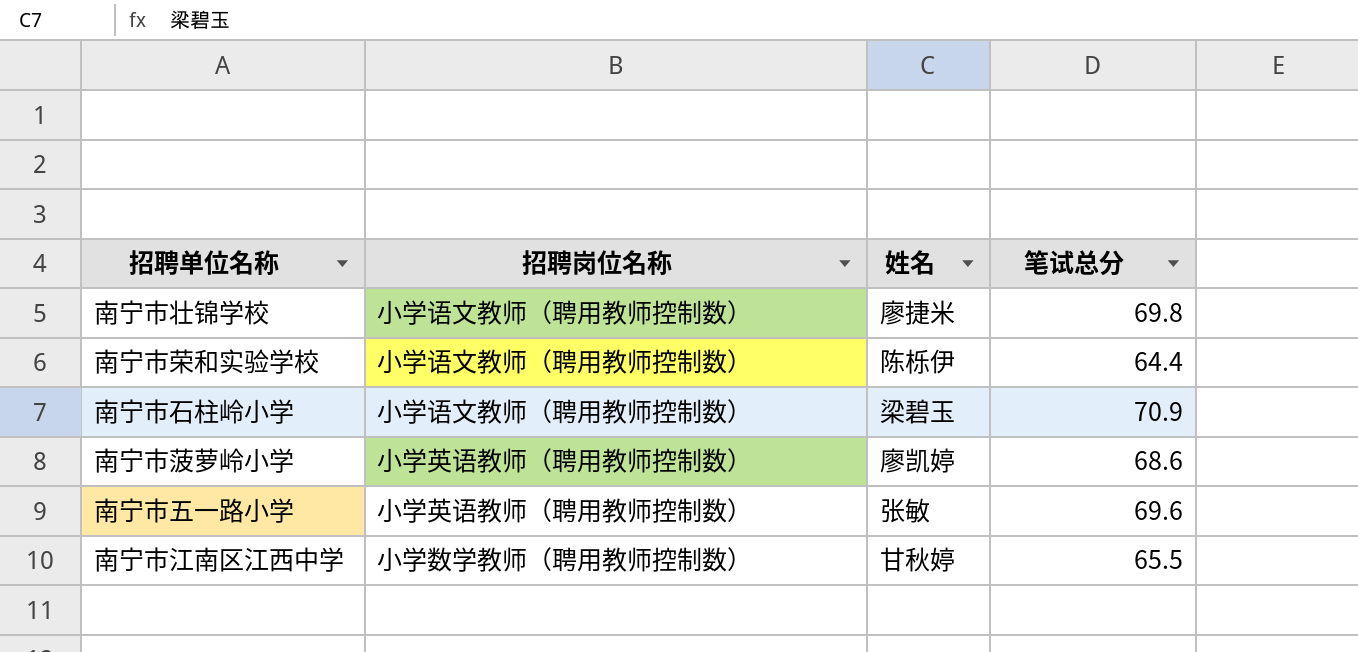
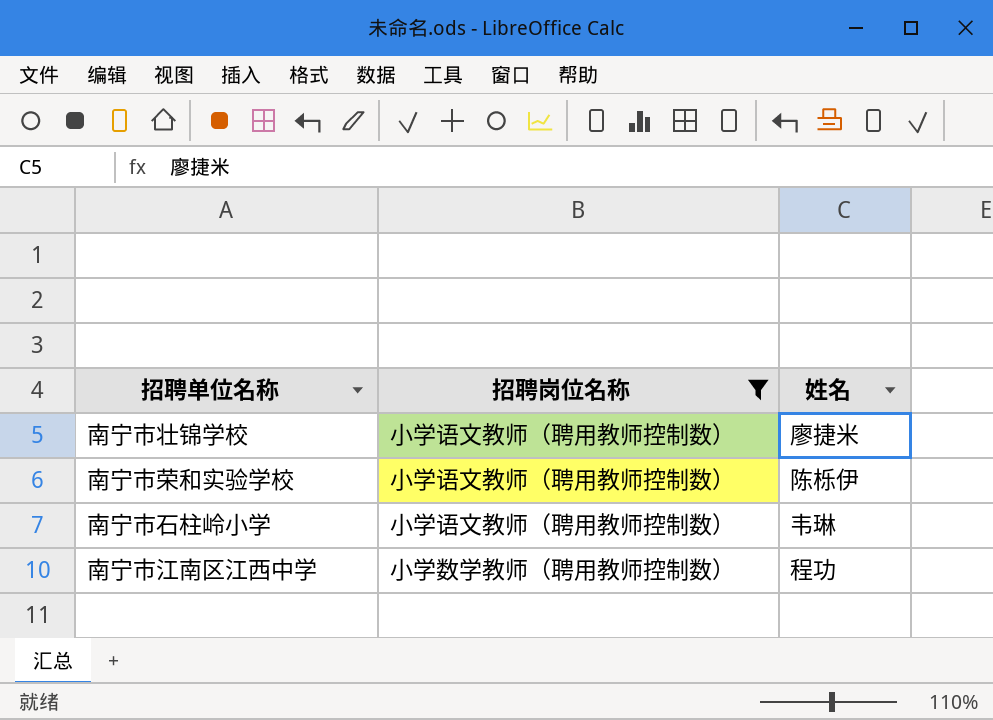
filter: none -> 招聘岗位名称 != 小学英语教师（聘用教师控制数）
column 笔试总分 | position: 4 -> none
南宁市石柱岭小学 | 姓名: 梁碧玉 -> 韦琳
南宁市江南区江西中学 | 姓名: 甘秋婷 -> 程功

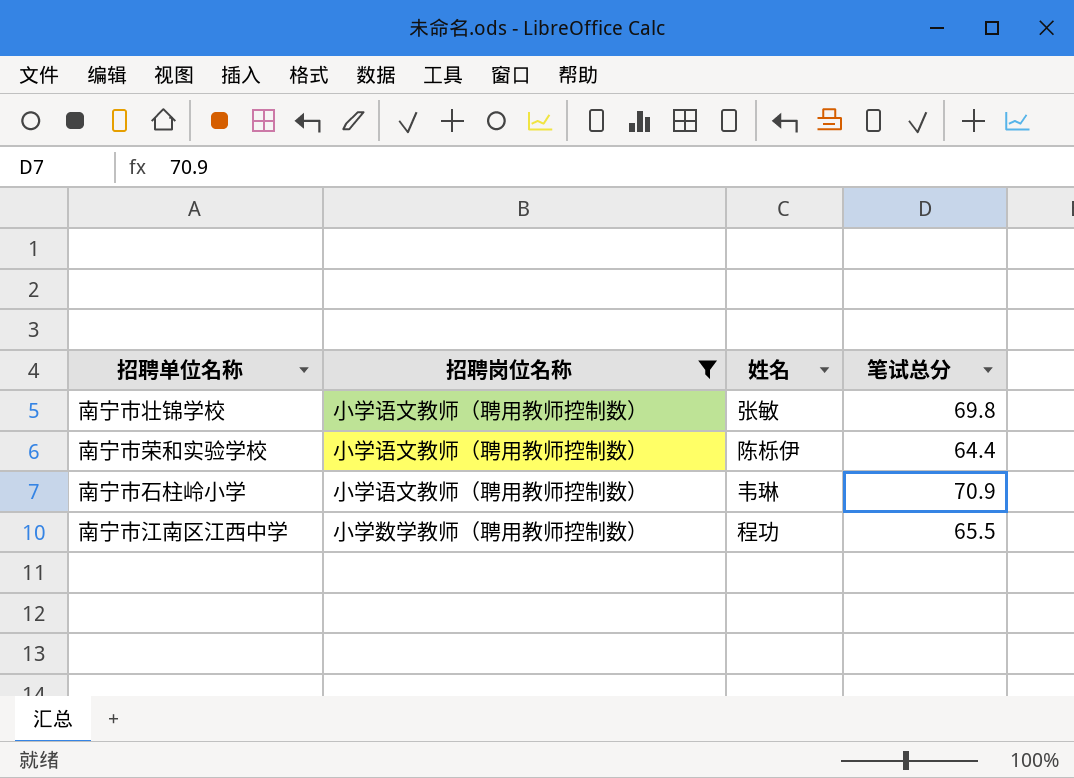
column 笔试总分 | position: none -> 4
南宁市壮锦学校 | 姓名: 廖捷米 -> 张敏

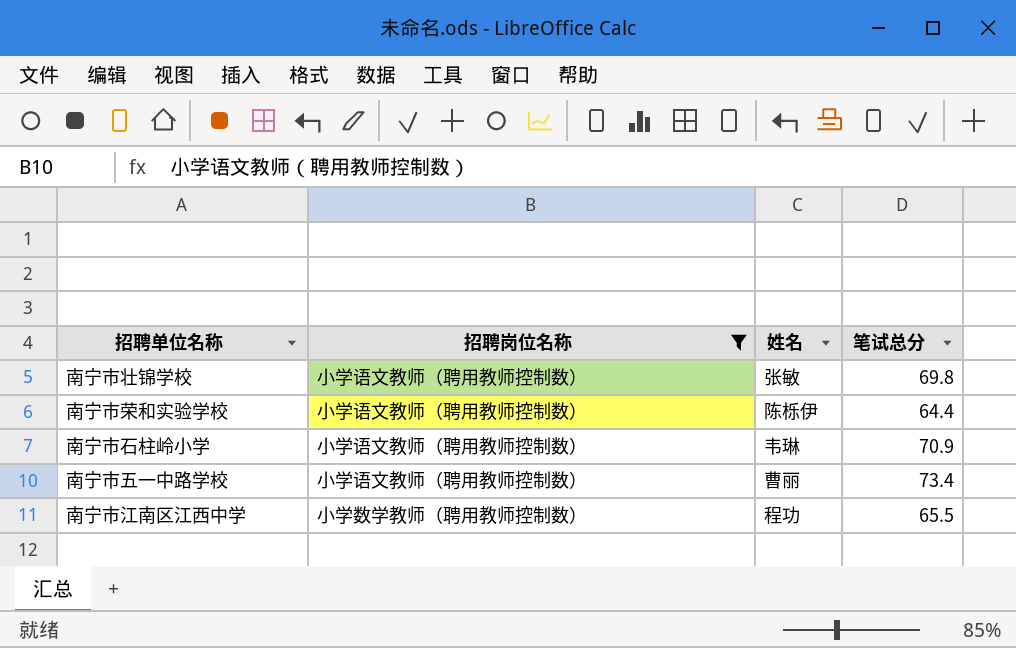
row 南宁市五一中路学校: none -> 小学语文教师（聘用教师控制数） | 曹丽 | 73.4

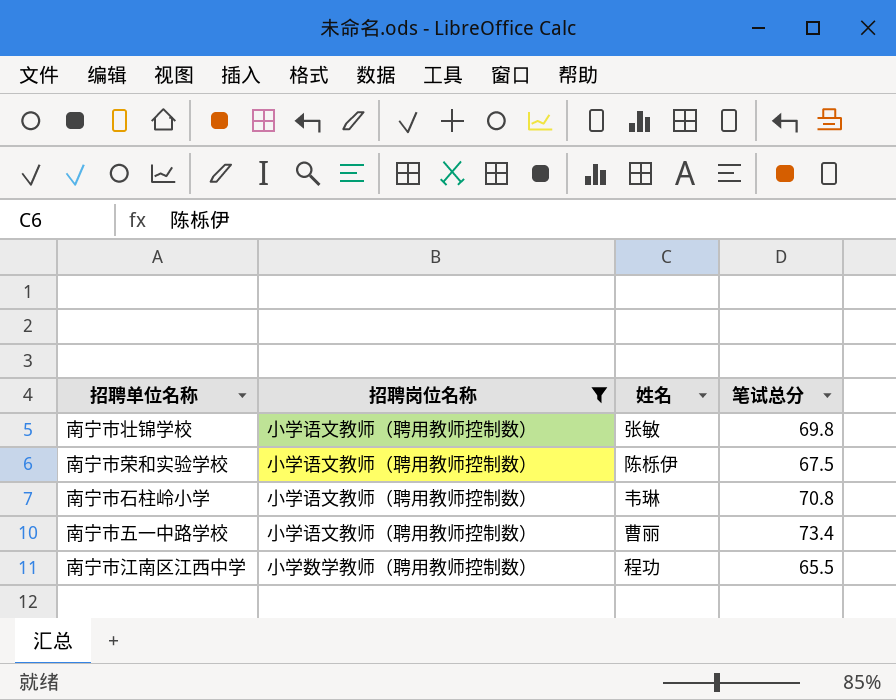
南宁市荣和实验学校 | 笔试总分: 64.4 -> 67.5
南宁市石柱岭小学 | 笔试总分: 70.9 -> 70.8

